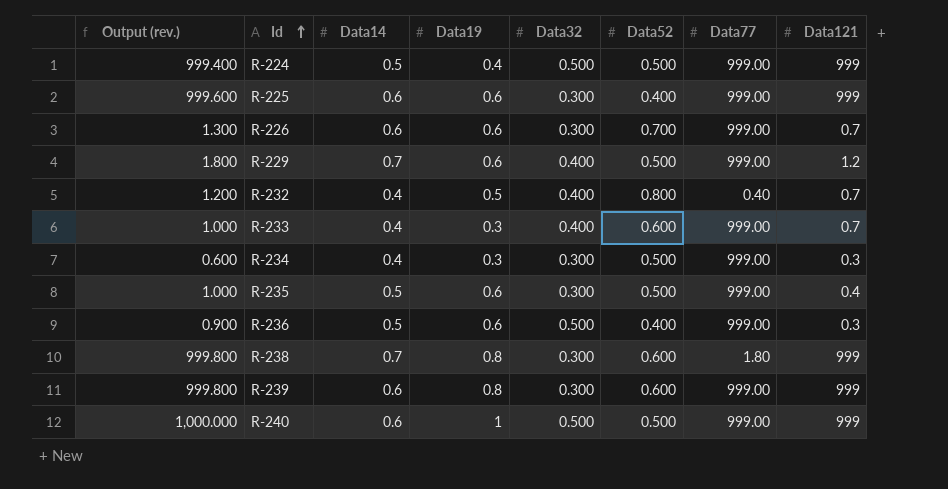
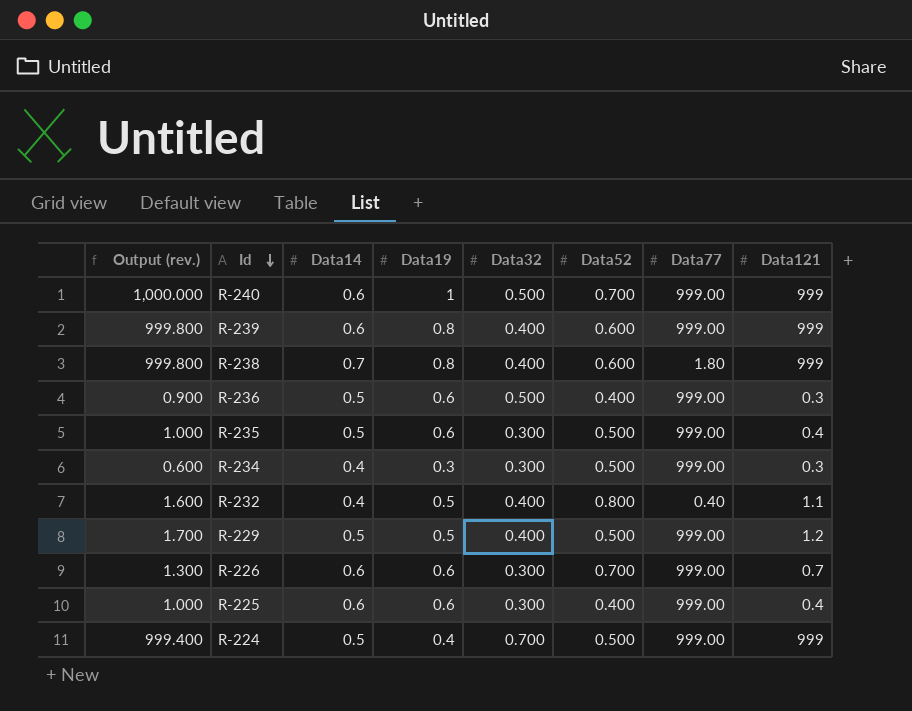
row order: Id ascending -> Id descending
row R-233: 1.000 | 0.4 | 0.3 | 0.400 | 0.600 | 999.00 | 0.7 -> none
R-240 | Data52: 0.500 -> 0.700
R-239 | Data32: 0.300 -> 0.400
R-238 | Data32: 0.300 -> 0.400
R-232 | Output (rev.): 1.200 -> 1.600
R-232 | Data121: 0.7 -> 1.1
R-229 | Output (rev.): 1.800 -> 1.700
R-229 | Data14: 0.7 -> 0.5
R-229 | Data19: 0.6 -> 0.5
R-225 | Output (rev.): 999.600 -> 1.000
R-225 | Data121: 999 -> 0.4
R-224 | Data32: 0.500 -> 0.700

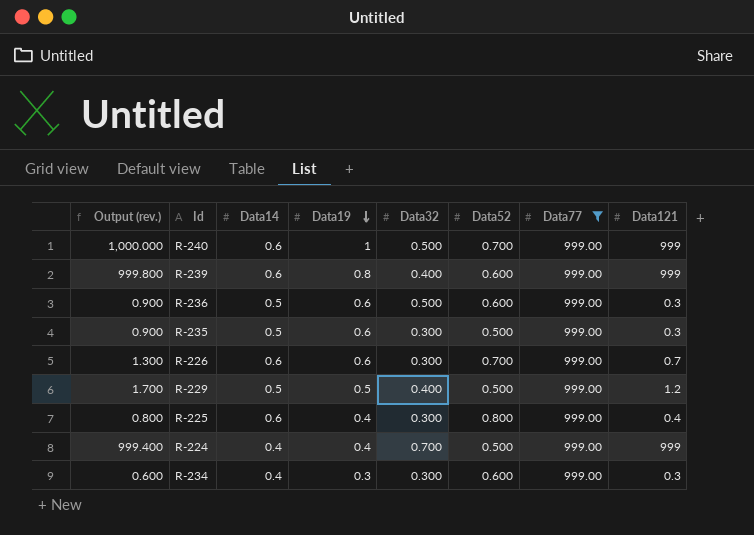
filter: none -> Data77 = 999.00
row order: Id descending -> Data19 descending
R-236 | Data52: 0.400 -> 0.600
R-235 | Output (rev.): 1.000 -> 0.900
R-235 | Data121: 0.4 -> 0.3
R-225 | Output (rev.): 1.000 -> 0.800
R-225 | Data19: 0.6 -> 0.4
R-225 | Data52: 0.400 -> 0.800
R-224 | Data14: 0.5 -> 0.4
R-234 | Data52: 0.500 -> 0.600

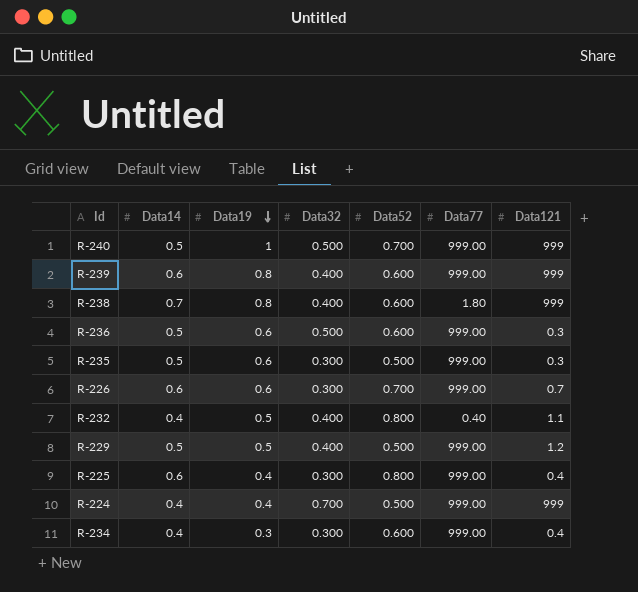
filter: Data77 = 999.00 -> none
column Output (rev.) | formula: [Data19] + [Data121] -> none
R-240 | Data14: 0.6 -> 0.5
R-234 | Data121: 0.3 -> 0.4

